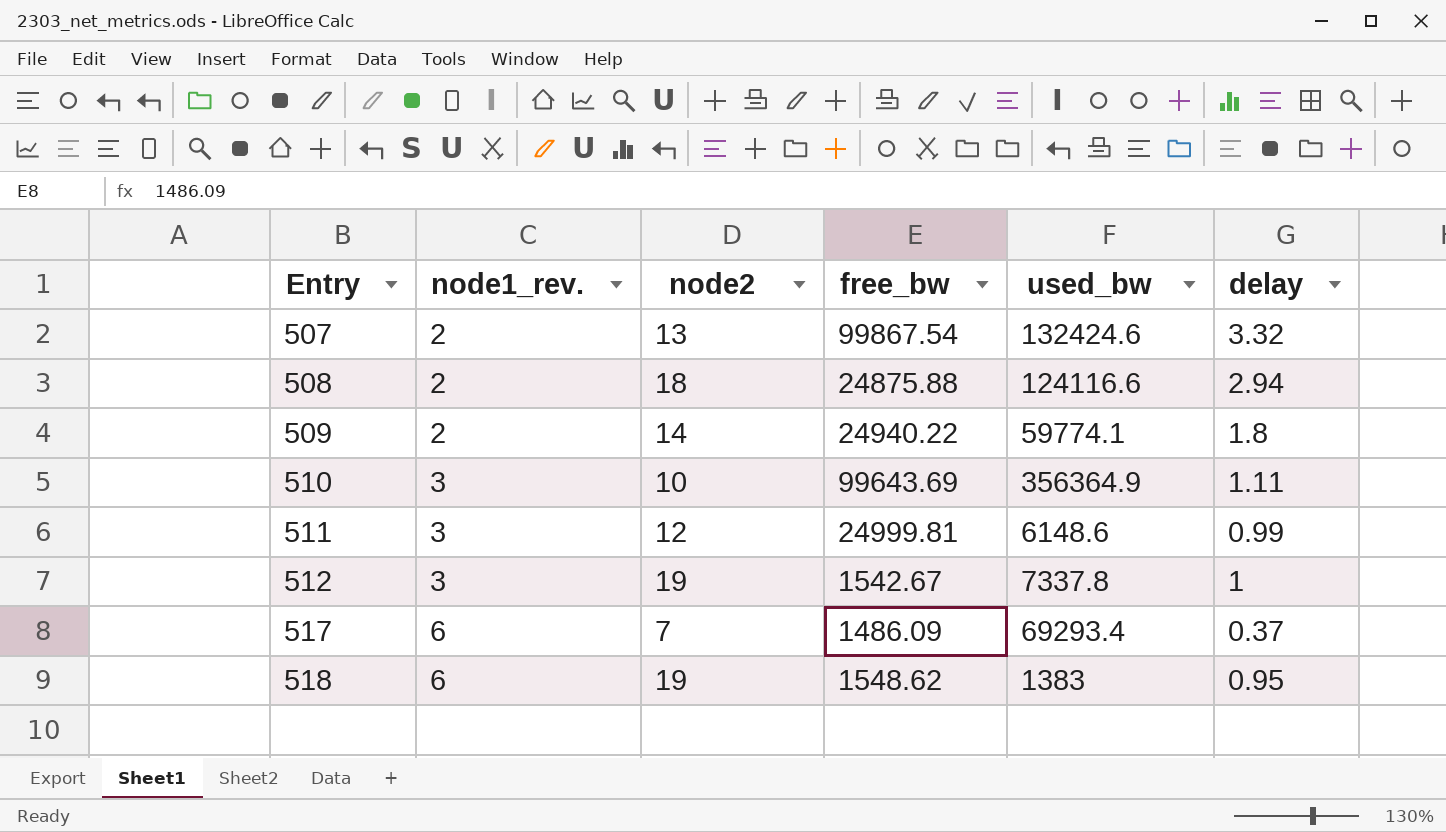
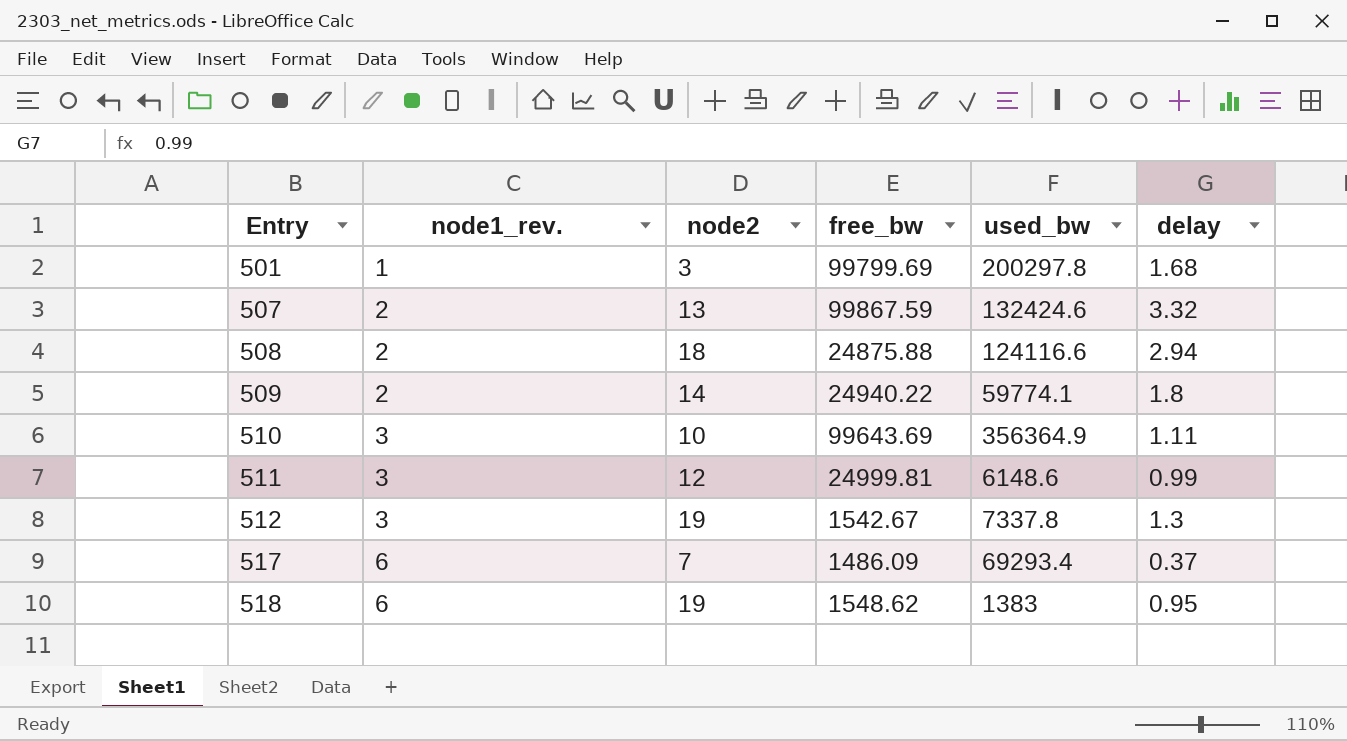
row 501: none -> 1 | 3 | 99799.69 | 200297.8 | 1.68
507 | free_bw: 99867.54 -> 99867.59
512 | delay: 1 -> 1.3

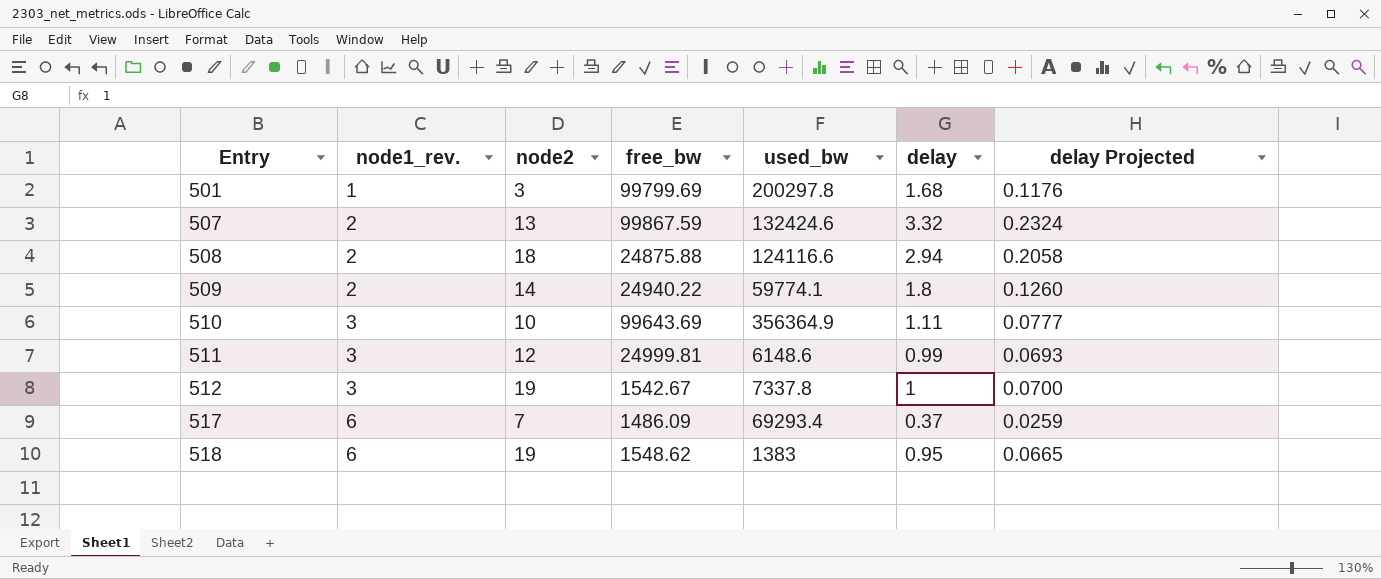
column delay Projected | formula: none -> [delay] * 0.07
512 | delay: 1.3 -> 1

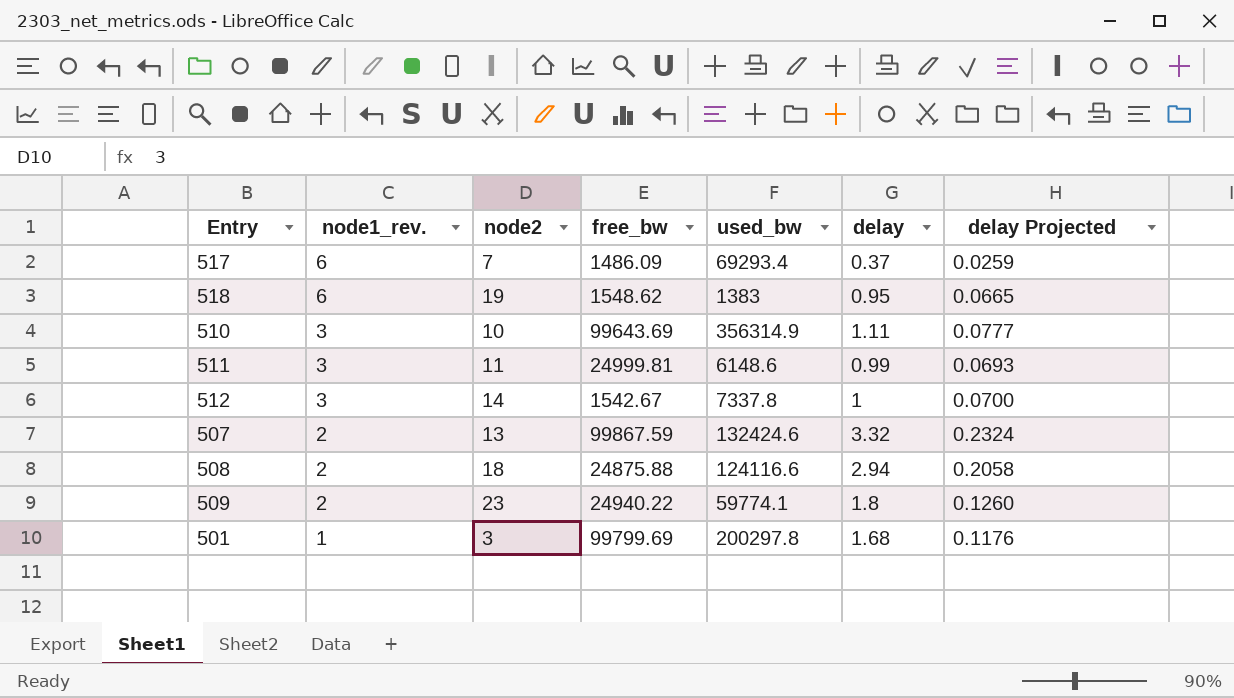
row order: Entry ascending -> node1_rev. descending
510 | used_bw: 356364.9 -> 356314.9
511 | node2: 12 -> 11
512 | node2: 19 -> 14
509 | node2: 14 -> 23

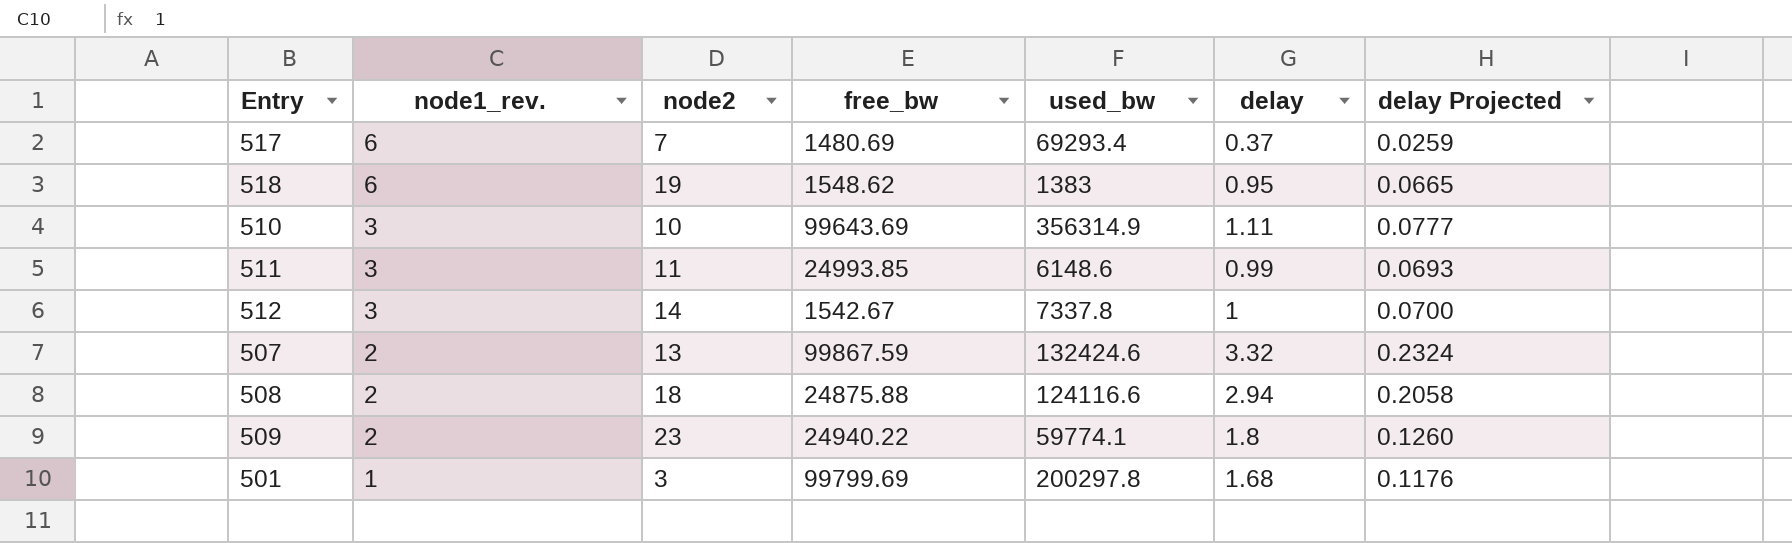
517 | free_bw: 1486.09 -> 1480.69
511 | free_bw: 24999.81 -> 24993.85

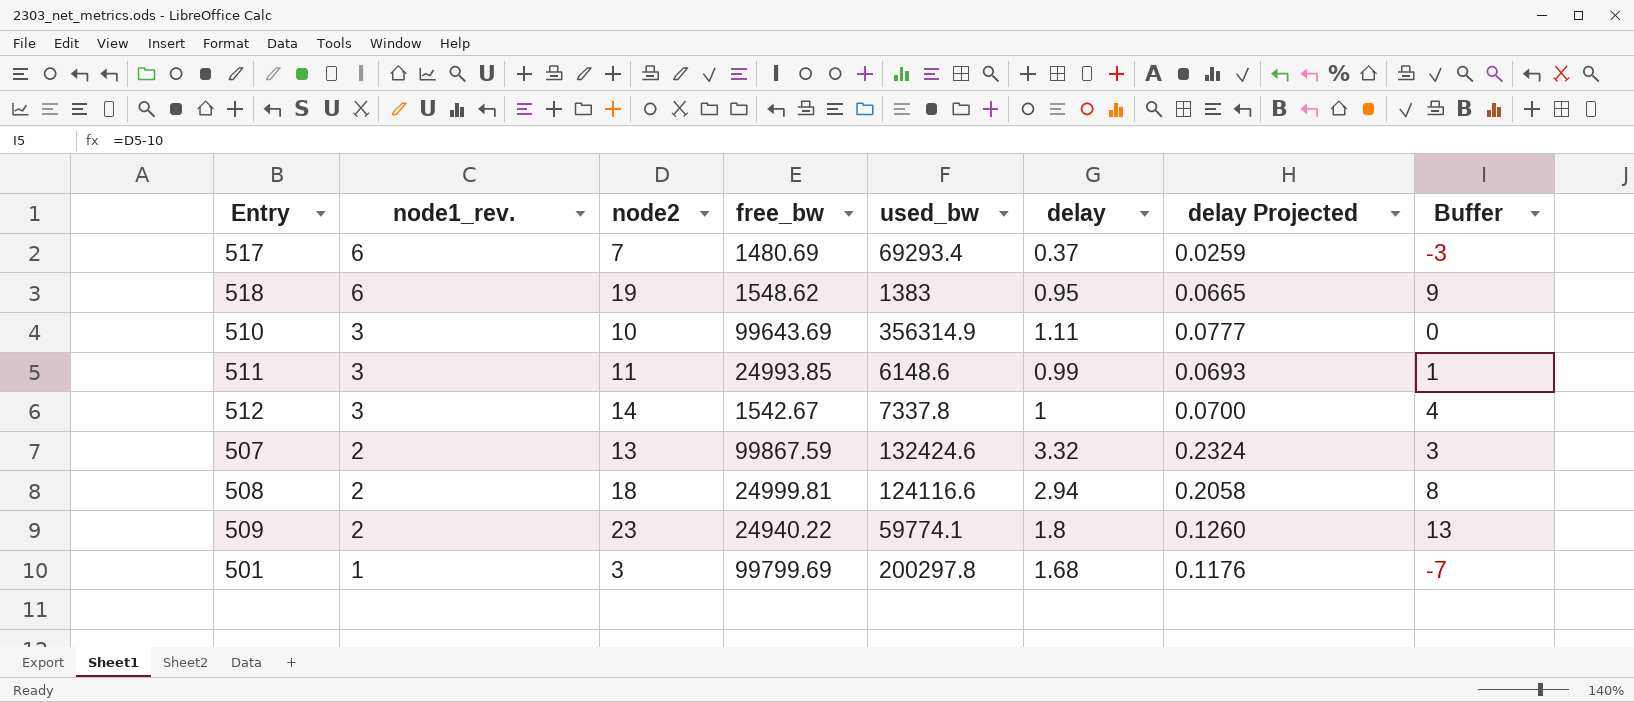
column Buffer | formula: none -> [node2] - 10
508 | free_bw: 24875.88 -> 24999.81

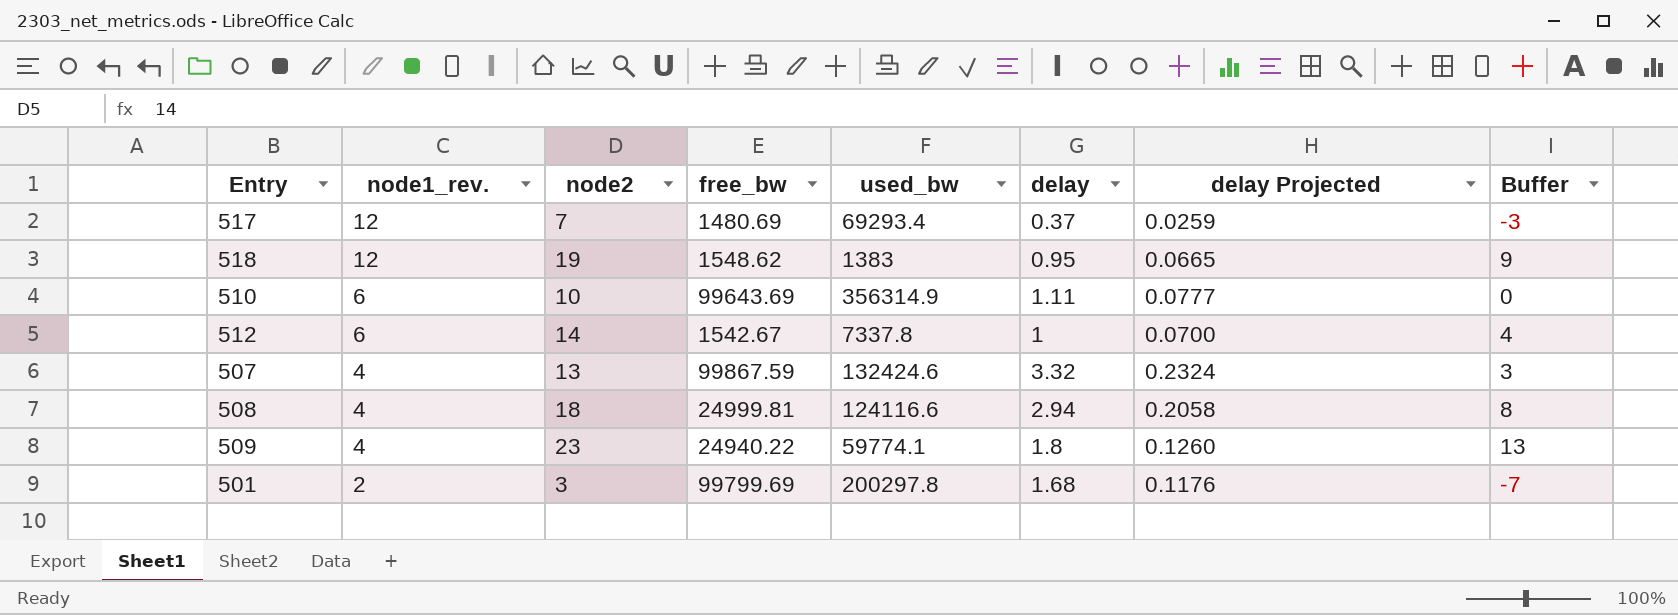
row 511: 3 | 11 | 24993.85 | 6148.6 | 0.99 | 0.0693 | 1 -> none
517 | node1_rev.: 6 -> 12
518 | node1_rev.: 6 -> 12
510 | node1_rev.: 3 -> 6
512 | node1_rev.: 3 -> 6
507 | node1_rev.: 2 -> 4
508 | node1_rev.: 2 -> 4
509 | node1_rev.: 2 -> 4
501 | node1_rev.: 1 -> 2

